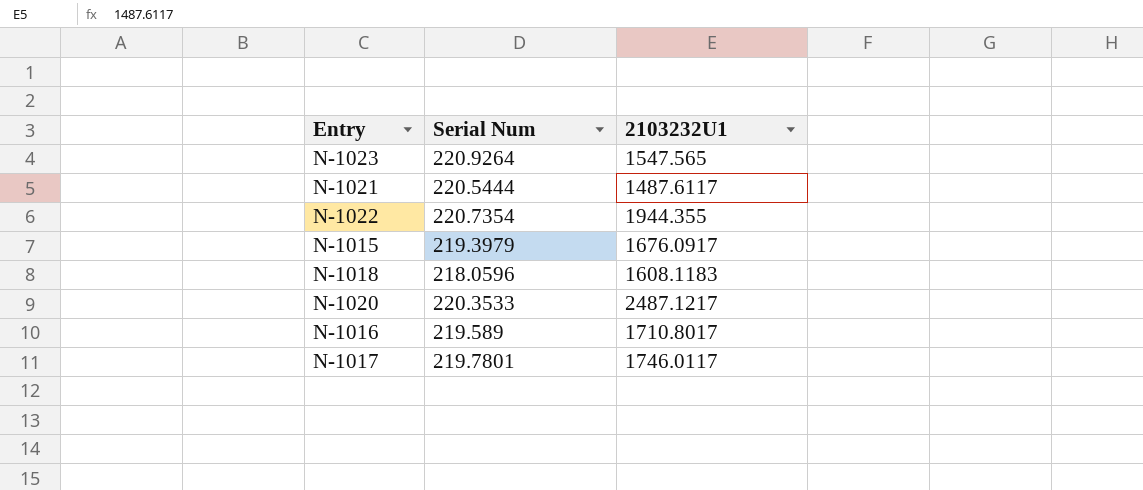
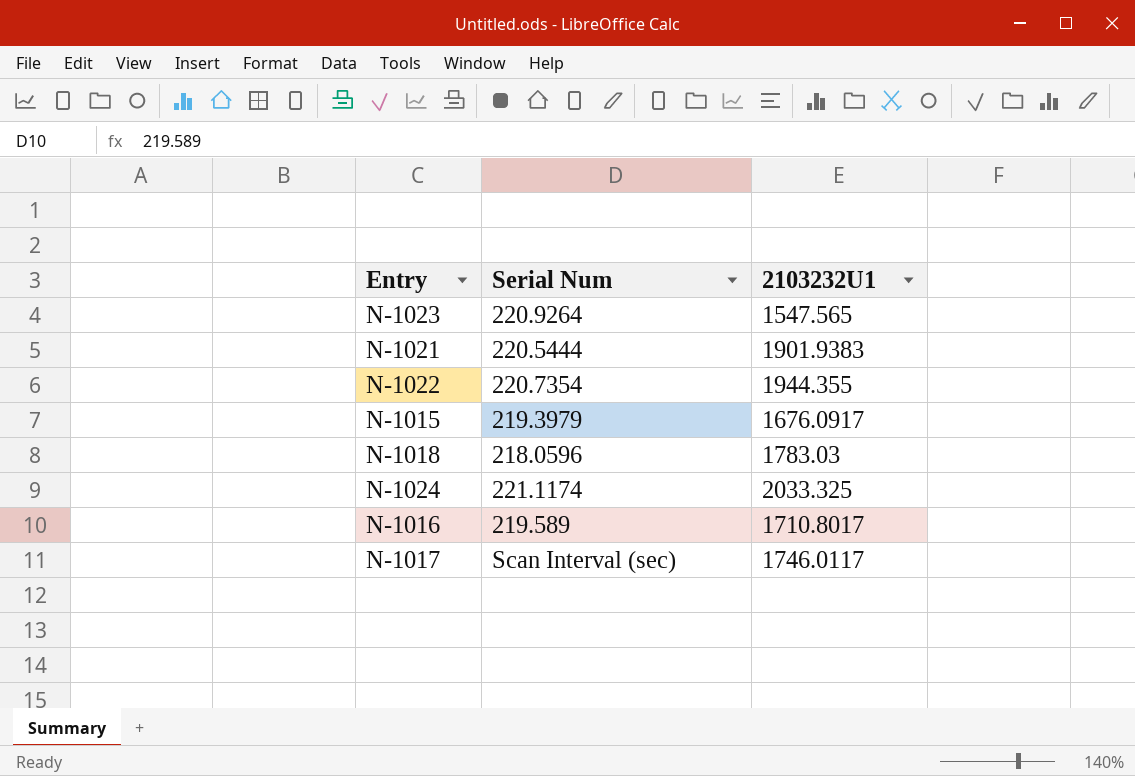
row N-1020: 220.3533 | 2487.1217 -> none
N-1021 | 2103232U1: 1487.6117 -> 1901.9383
N-1018 | 2103232U1: 1608.1183 -> 1783.03
row N-1024: none -> 221.1174 | 2033.325
N-1017 | Serial Num: 219.7801 -> Scan Interval (sec)

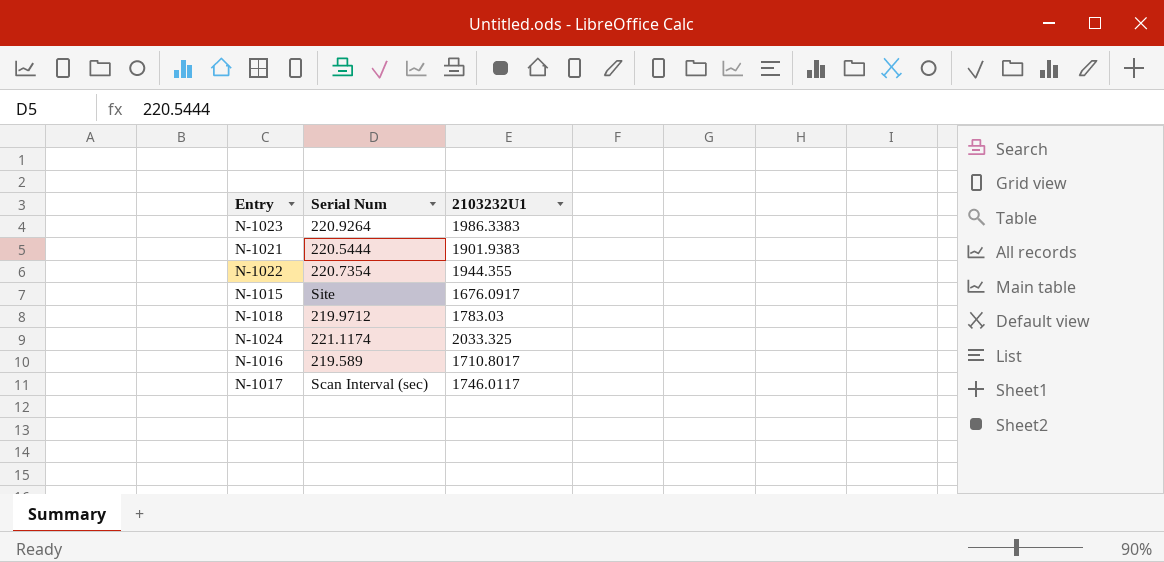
N-1023 | 2103232U1: 1547.565 -> 1986.3383
N-1015 | Serial Num: 219.3979 -> Site
N-1018 | Serial Num: 218.0596 -> 219.9712

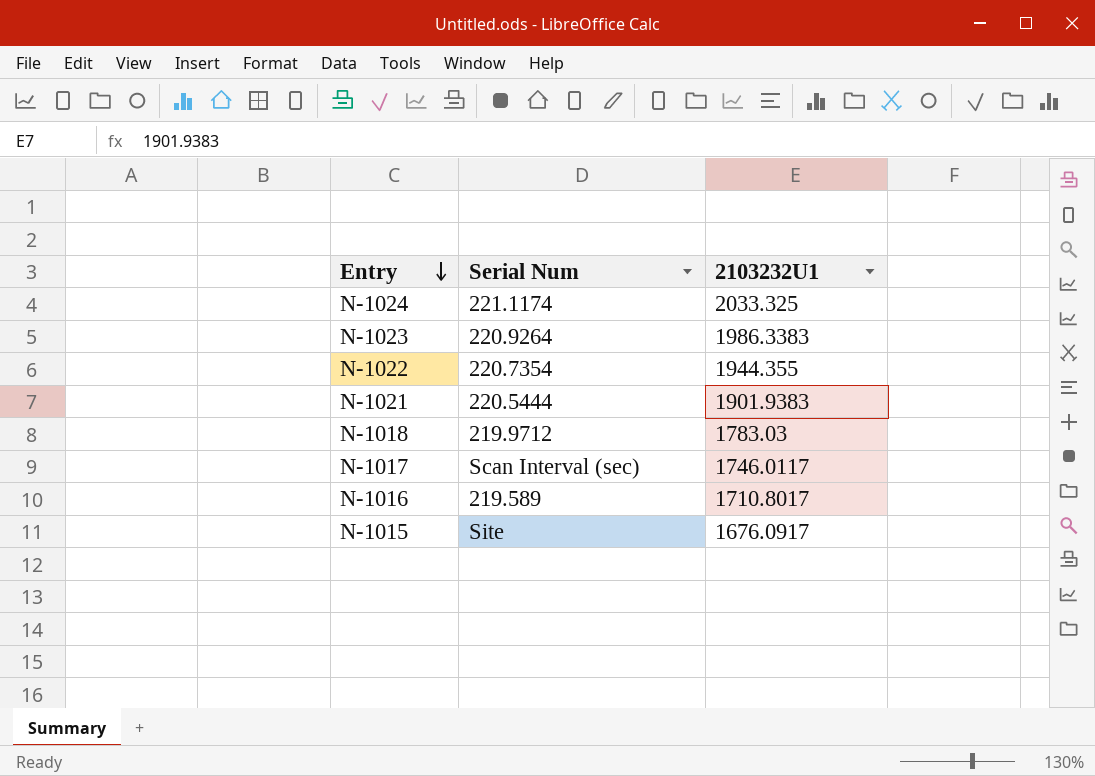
row order: none -> Entry descending

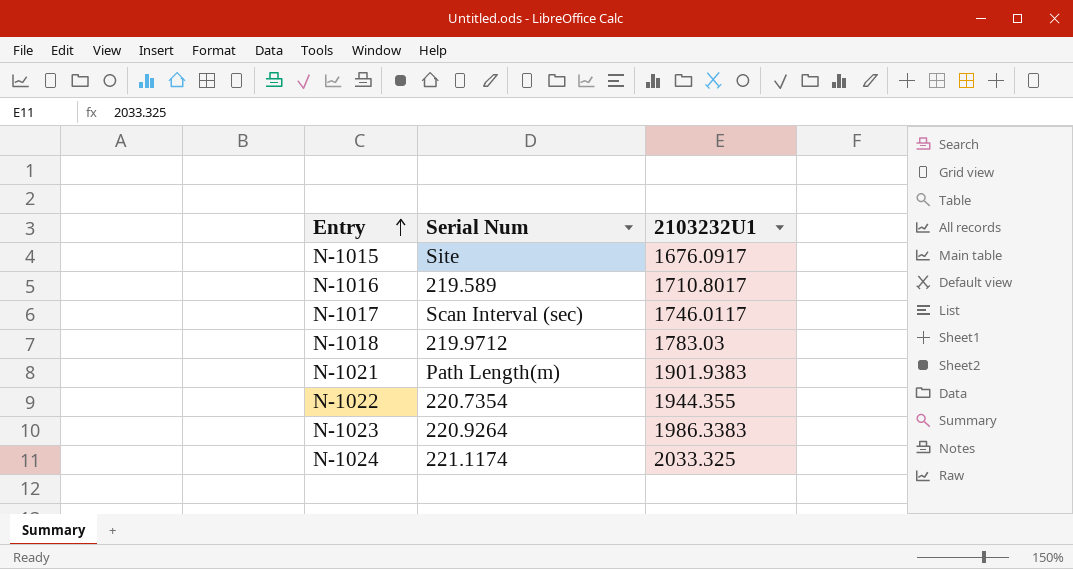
row order: Entry descending -> Entry ascending
N-1021 | Serial Num: 220.5444 -> Path Length(m)

